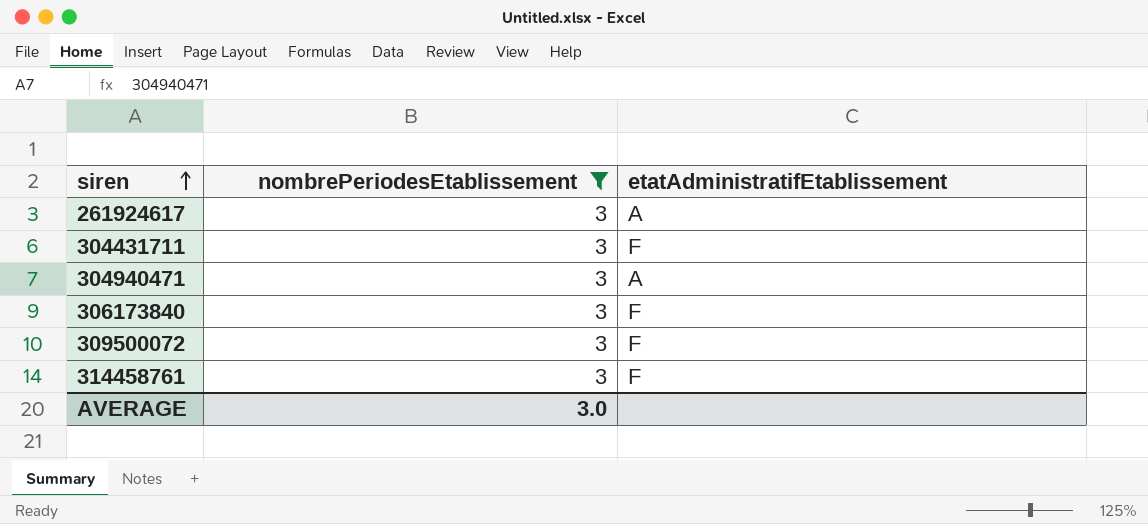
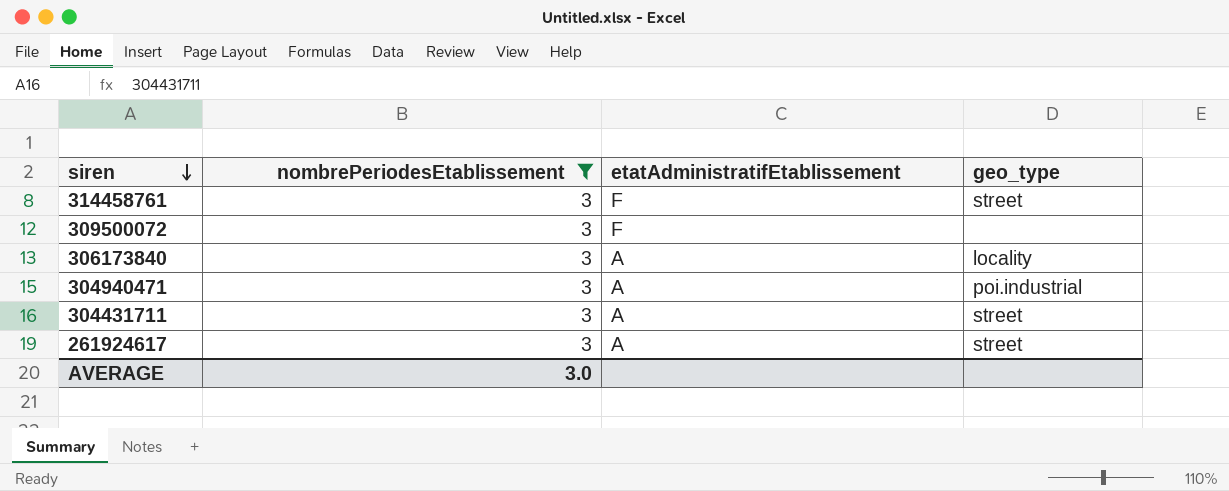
row order: siren ascending -> siren descending
column geo_type | position: none -> 4
306173840 | etatAdministratifEtablissement: F -> A
304431711 | etatAdministratifEtablissement: F -> A

